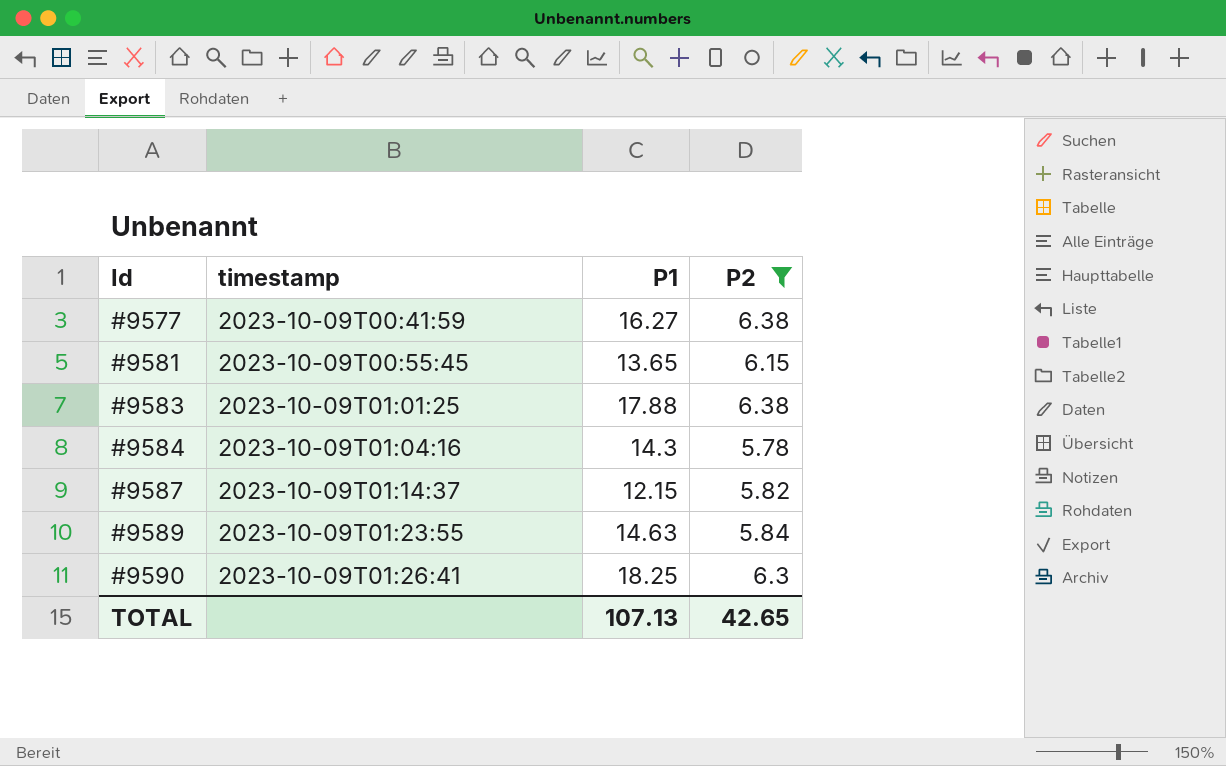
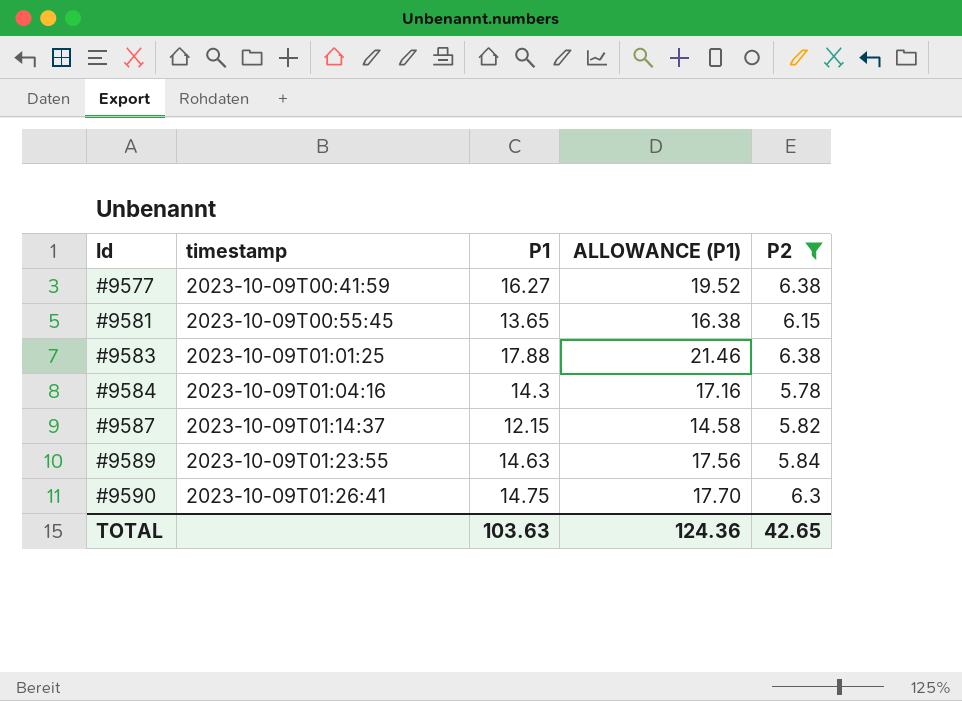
column ALLOWANCE (P1) | formula: none -> [P1] * 1.2
#9590 | P1: 18.25 -> 14.75
TOTAL | P1: 107.13 -> 103.63

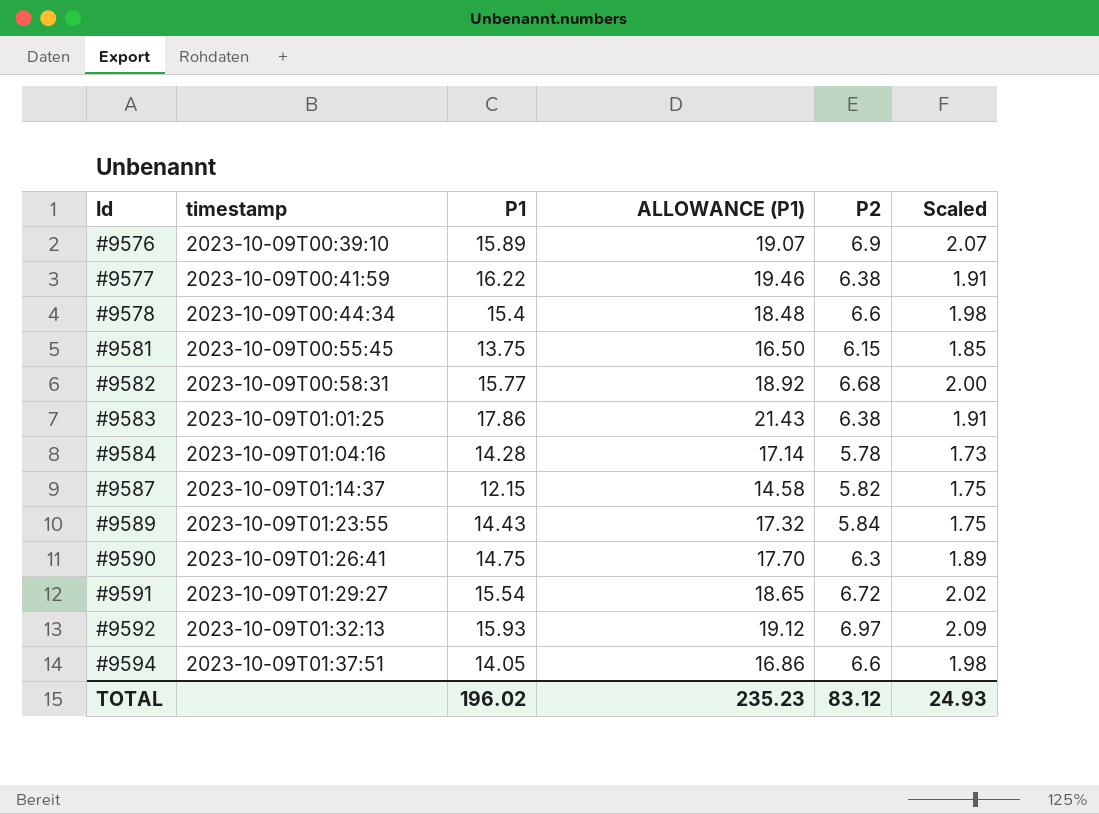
filter: P2 <= 6.38 -> none
column Scaled | formula: none -> [P2] * 0.3
#9577 | P1: 16.27 -> 16.22
#9577 | ALLOWANCE (P1): 19.52 -> 19.46
#9581 | P1: 13.65 -> 13.75
#9581 | ALLOWANCE (P1): 16.38 -> 16.50
#9583 | P1: 17.88 -> 17.86
#9583 | ALLOWANCE (P1): 21.46 -> 21.43
#9584 | P1: 14.3 -> 14.28
#9584 | ALLOWANCE (P1): 17.16 -> 17.14
#9589 | P1: 14.63 -> 14.43
#9589 | ALLOWANCE (P1): 17.56 -> 17.32
TOTAL | P1: 103.63 -> 196.02
TOTAL | ALLOWANCE (P1): 124.36 -> 235.23
TOTAL | P2: 42.65 -> 83.12

